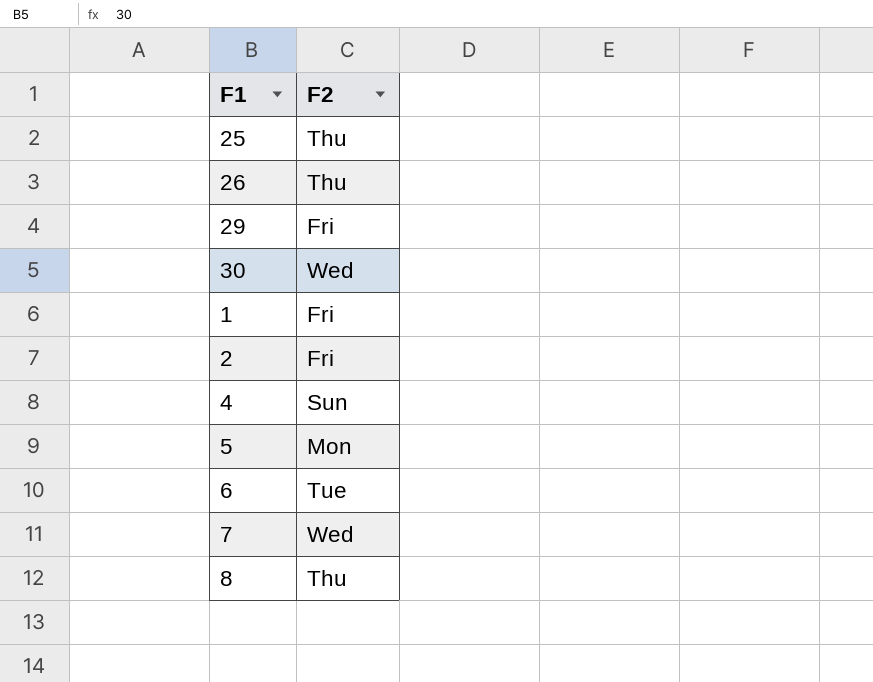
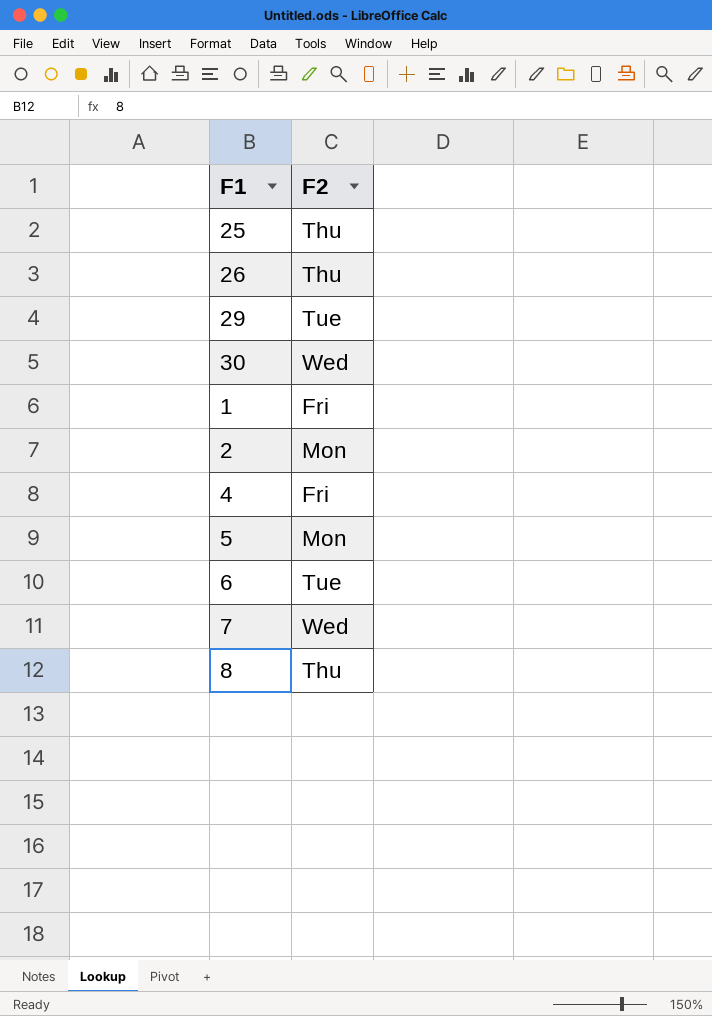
29 | F2: Fri -> Tue
2 | F2: Fri -> Mon
4 | F2: Sun -> Fri

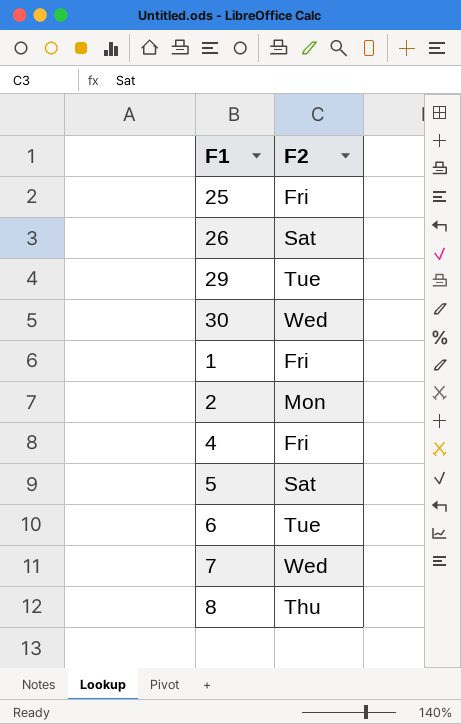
25 | F2: Thu -> Fri
26 | F2: Thu -> Sat
5 | F2: Mon -> Sat

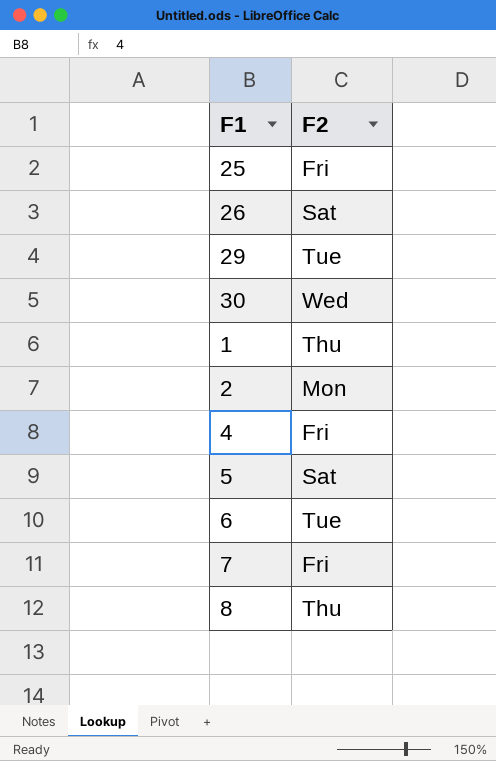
1 | F2: Fri -> Thu
7 | F2: Wed -> Fri

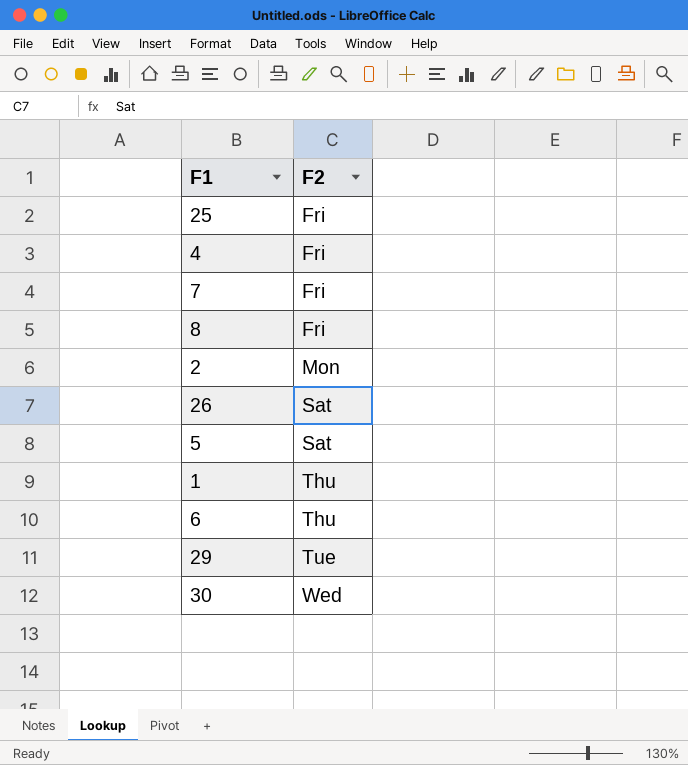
row order: none -> F2 ascending
8 | F2: Thu -> Fri
6 | F2: Tue -> Thu

